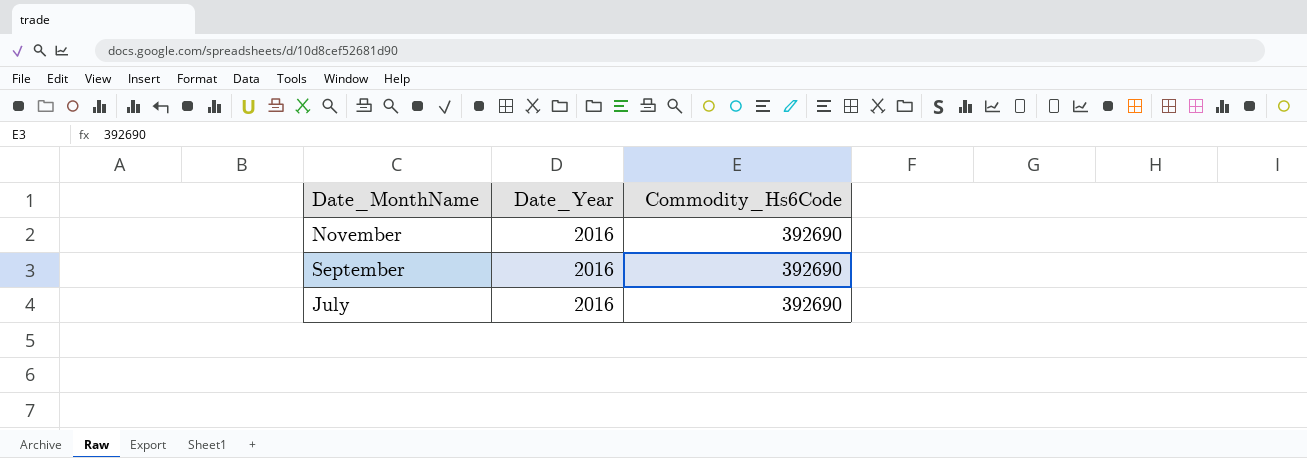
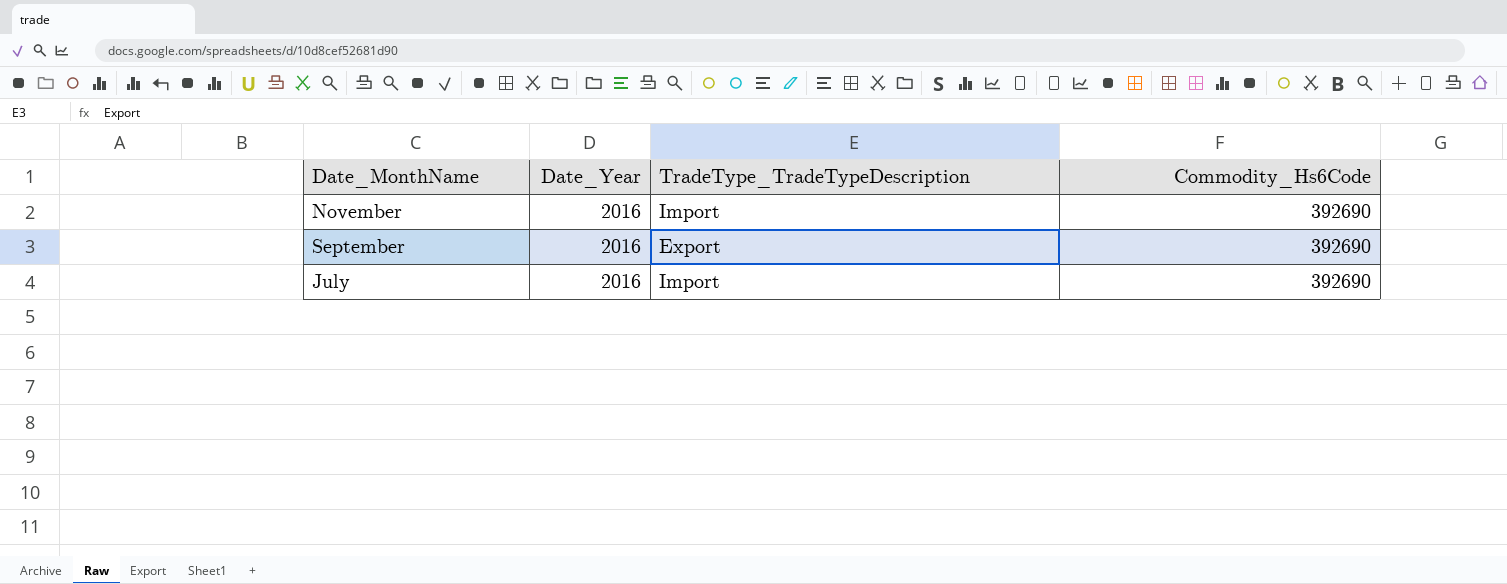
column TradeType_TradeTypeDescription | position: none -> 3

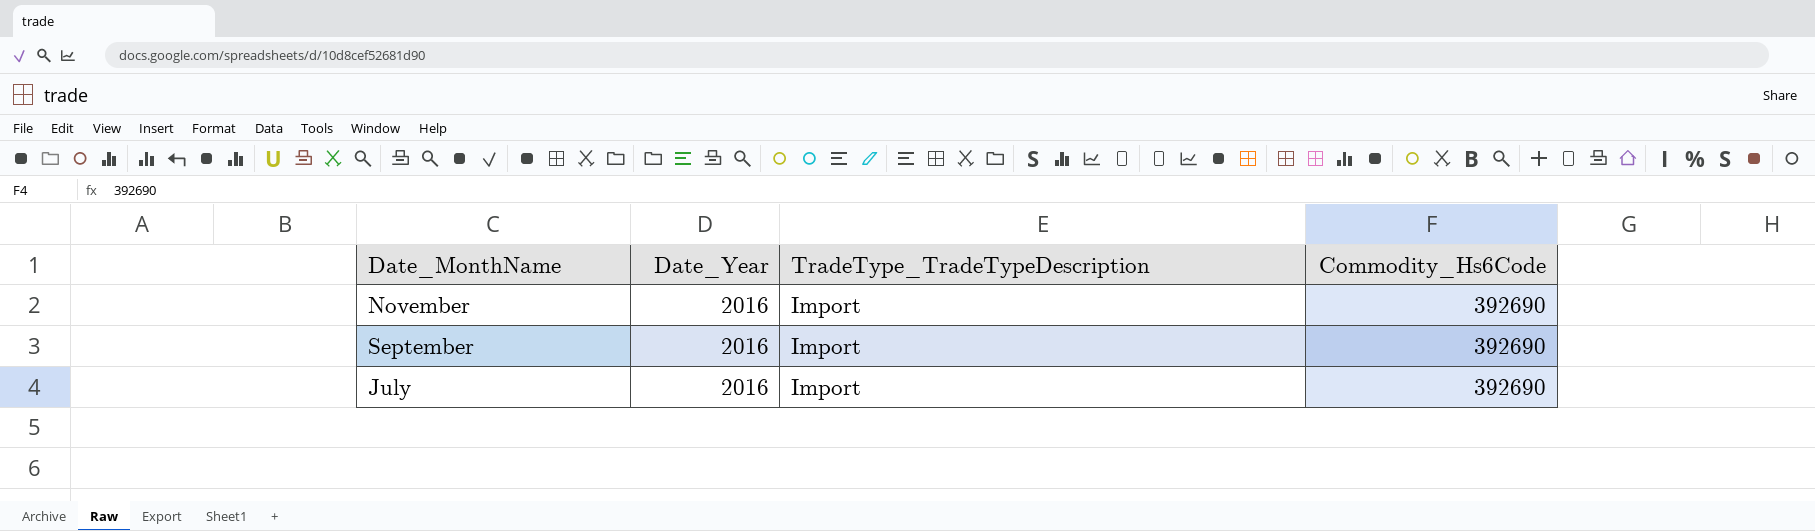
September | TradeType_TradeTypeDescription: Export -> Import

